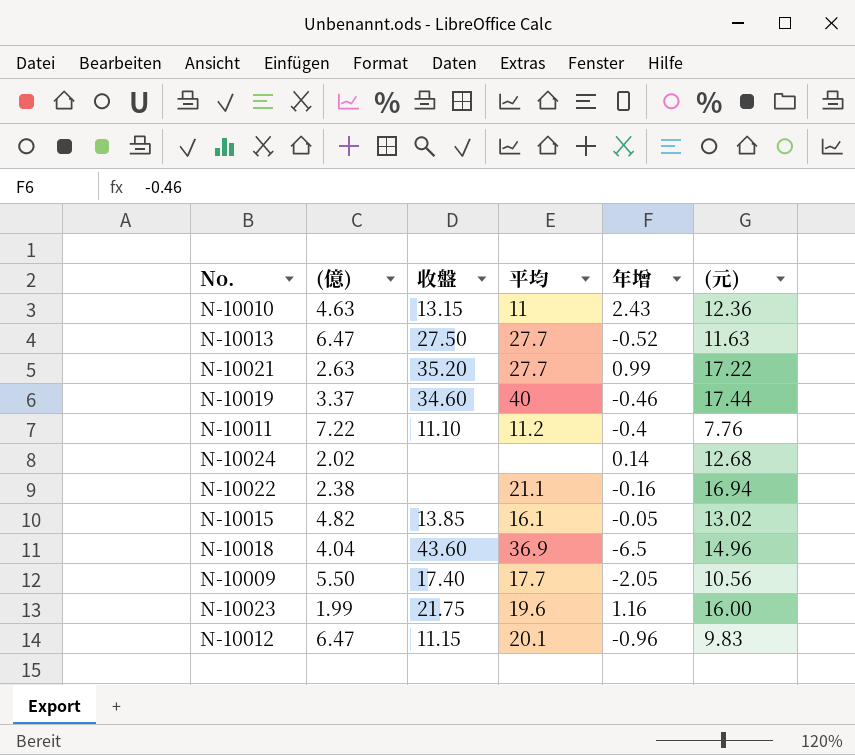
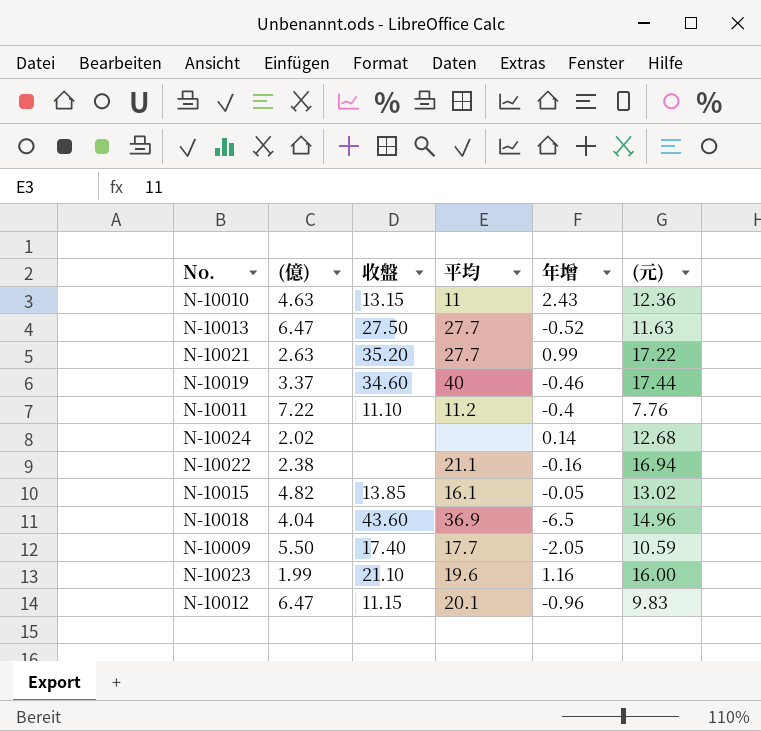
N-10009 | (元): 10.56 -> 10.59
N-10023 | 收盤: 21.75 -> 21.10

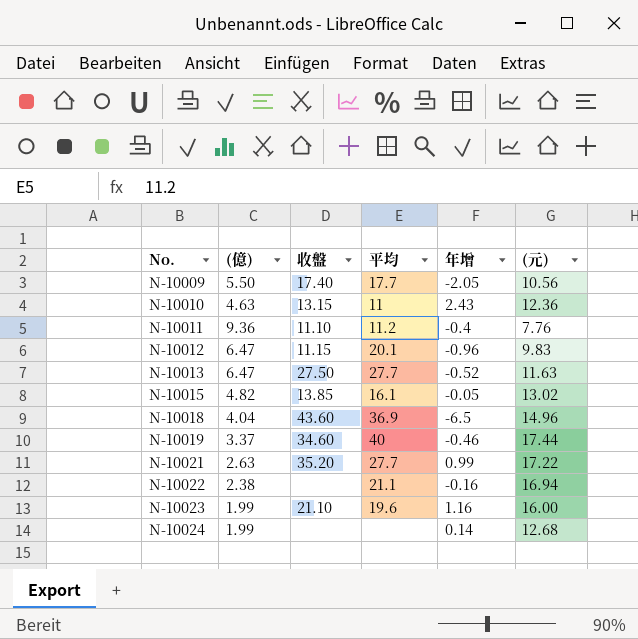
row order: none -> No. ascending
N-10009 | (元): 10.59 -> 10.56
N-10011 | (億): 7.22 -> 9.36
N-10024 | (億): 2.02 -> 1.99

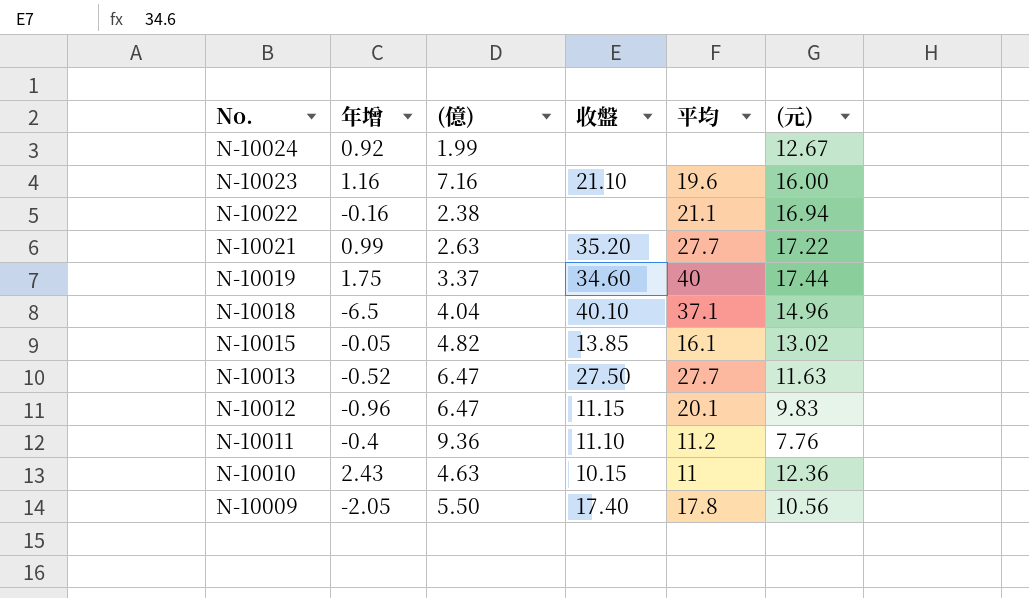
row order: No. ascending -> No. descending
column 年增 | position: 5 -> 2
N-10024 | 年增: 0.14 -> 0.92
N-10024 | (元): 12.68 -> 12.67
N-10023 | (億): 1.99 -> 7.16
N-10019 | 年增: -0.46 -> 1.75
N-10018 | 收盤: 43.60 -> 40.10
N-10018 | 平均: 36.9 -> 37.1
N-10010 | 收盤: 13.15 -> 10.15
N-10009 | 平均: 17.7 -> 17.8

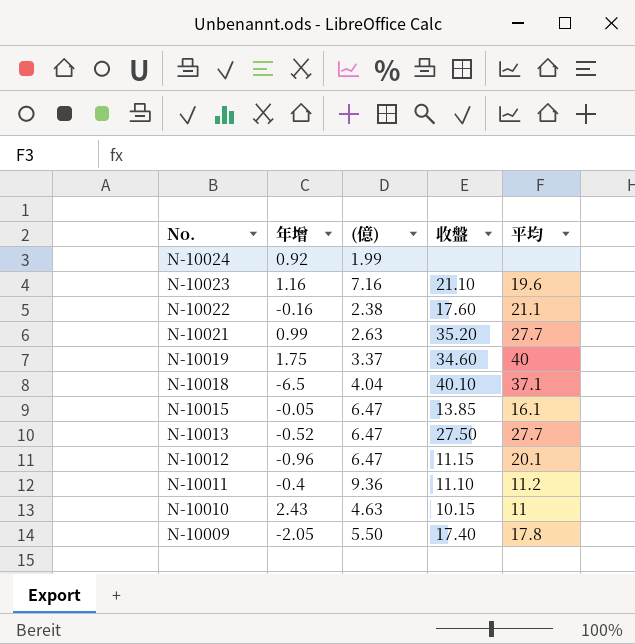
column (元) | position: 6 -> none
N-10022 | 收盤: none -> 17.60
N-10015 | (億): 4.82 -> 6.47

